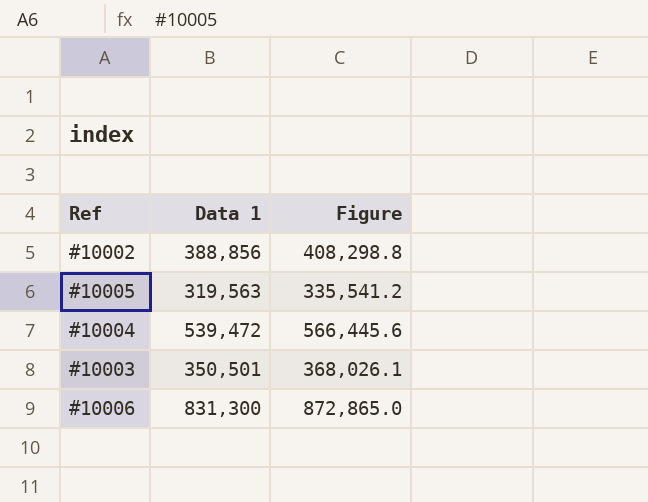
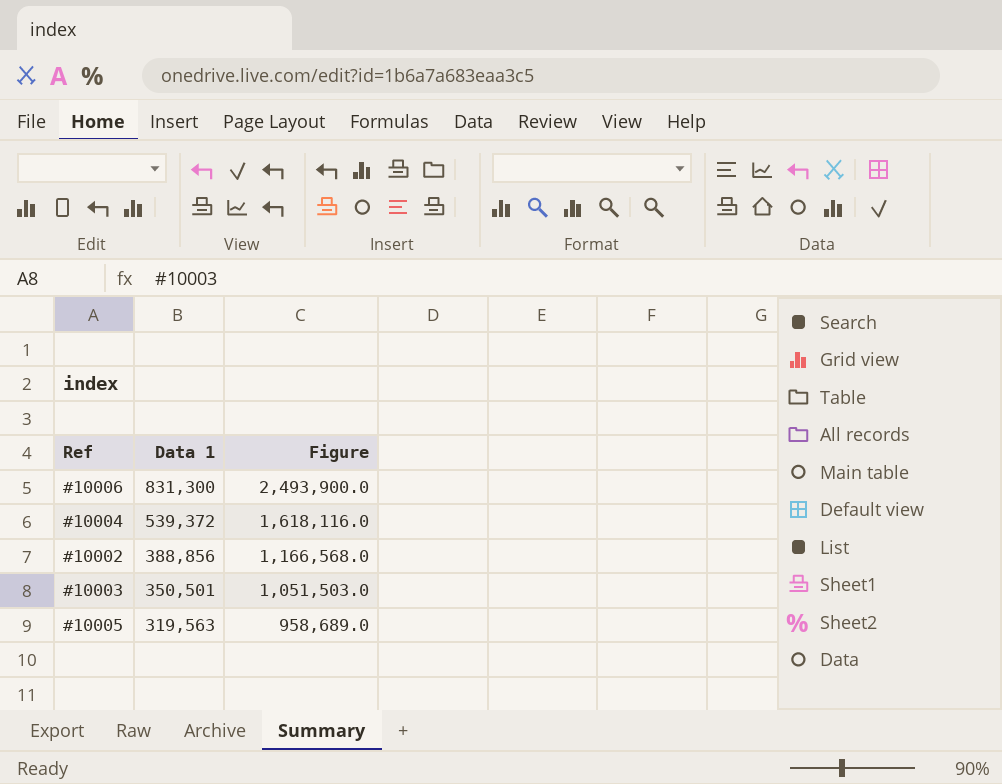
row order: none -> Data 1 descending
column Figure | formula: [Data 1] * 1.05 -> [Data 1] * 3
#10004 | Data 1: 539,472 -> 539,372

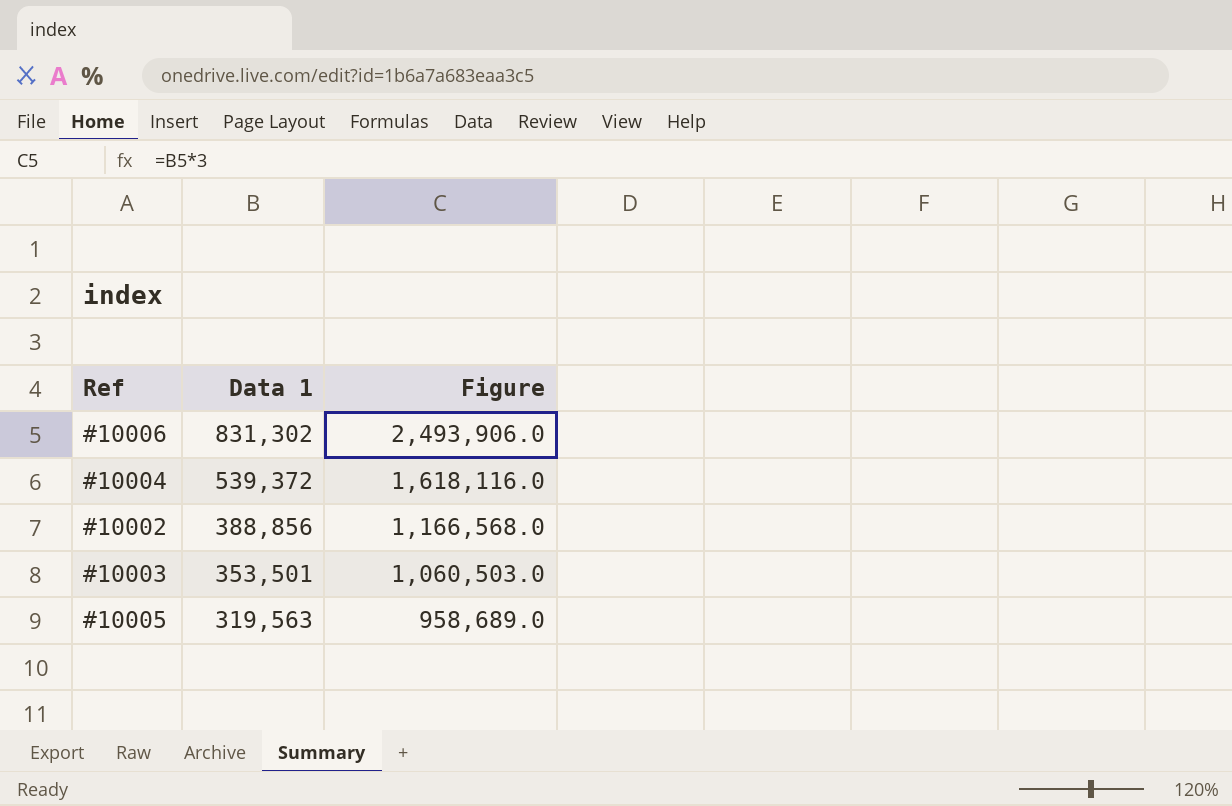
#10006 | Data 1: 831,300 -> 831,302
#10006 | Figure: 2,493,900.0 -> 2,493,906.0
#10003 | Data 1: 350,501 -> 353,501
#10003 | Figure: 1,051,503.0 -> 1,060,503.0

